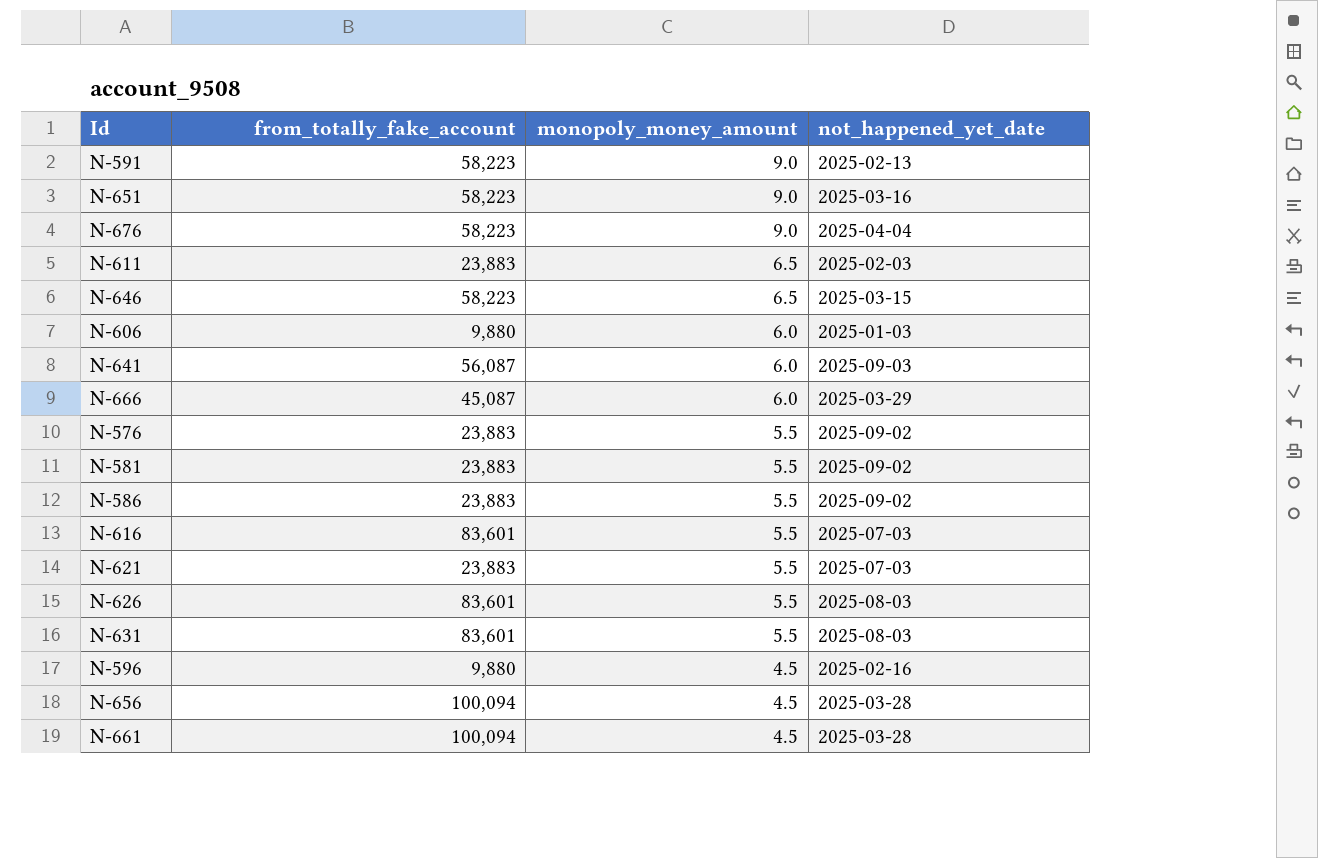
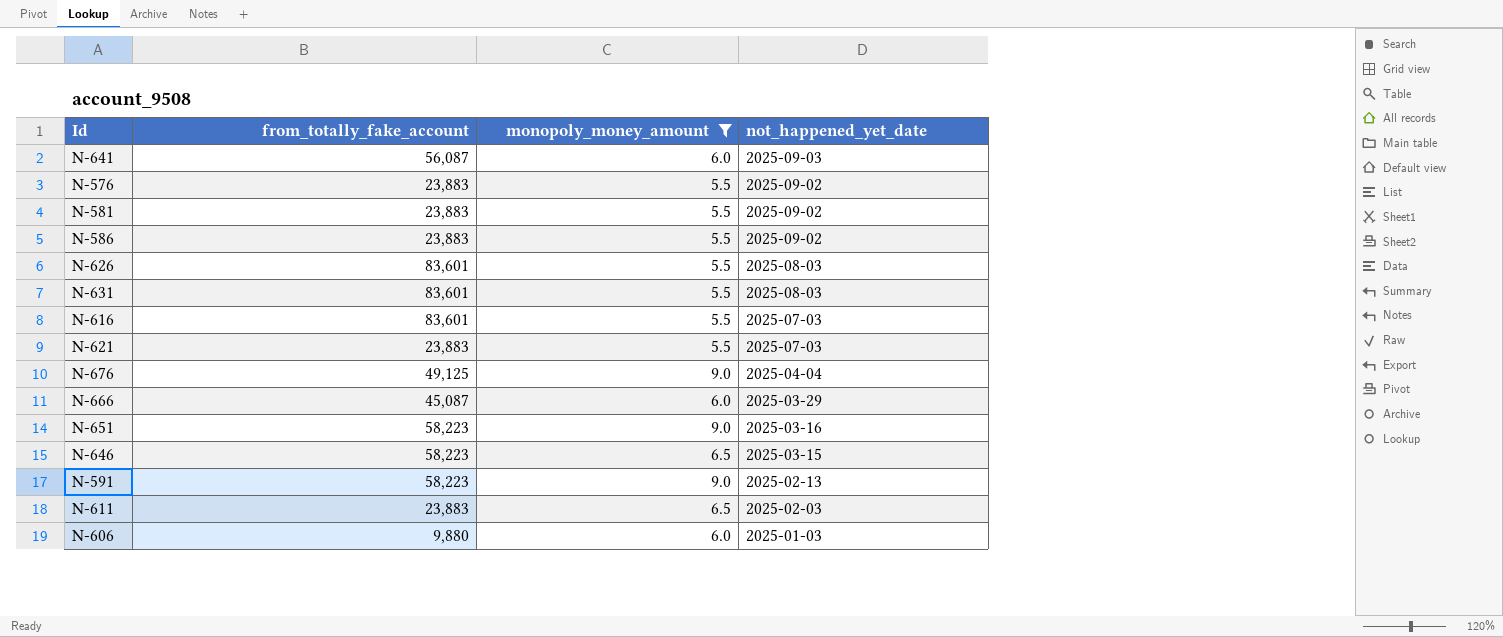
filter: none -> monopoly_money_amount != 4.5
row order: monopoly_money_amount descending -> not_happened_yet_date descending
N-676 | from_totally_fake_account: 58,223 -> 49,125

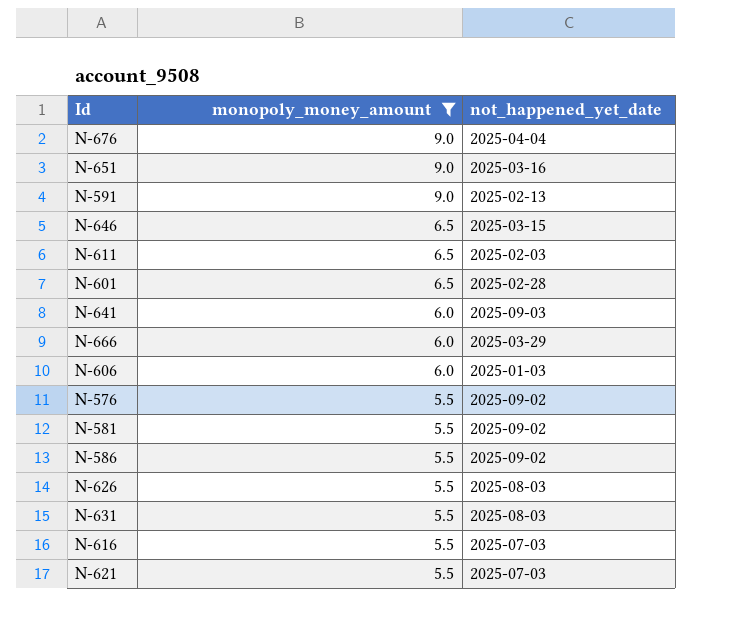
row order: not_happened_yet_date descending -> monopoly_money_amount descending
column from_totally_fake_account | position: 2 -> none
row N-601: none -> 6.5 | 2025-02-28

